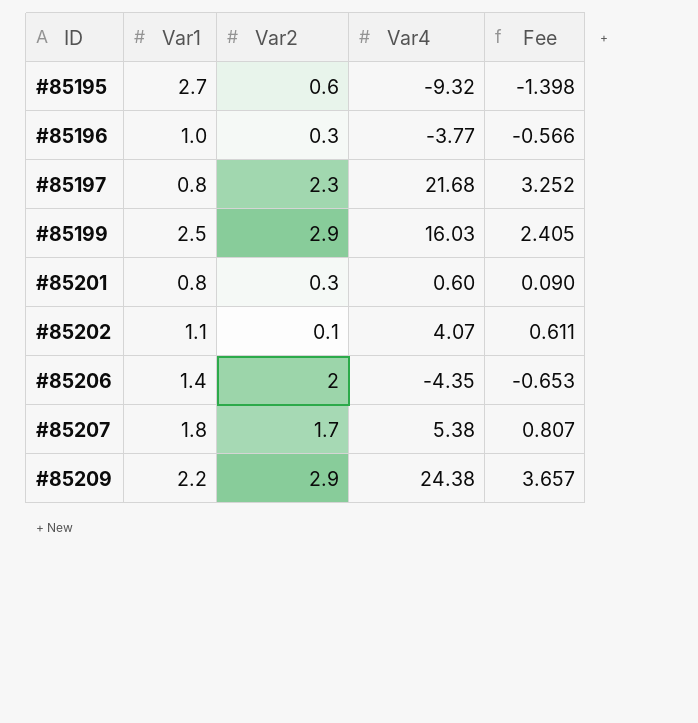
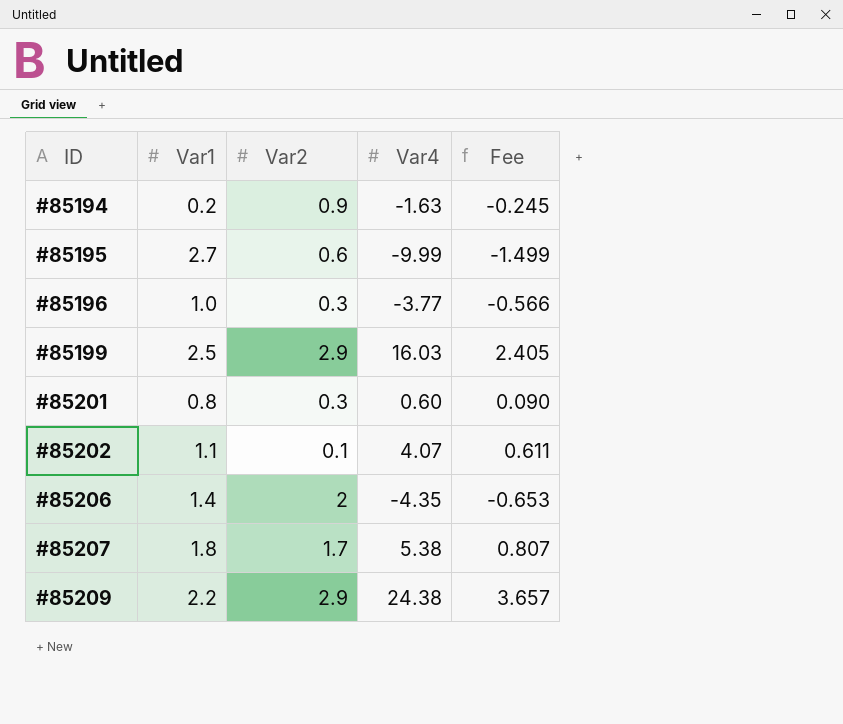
row #85197: 0.8 | 2.3 | 21.68 | 3.252 -> none
row #85194: none -> 0.2 | 0.9 | -1.63 | -0.245
#85195 | Var4: -9.32 -> -9.99
#85195 | Fee: -1.398 -> -1.499

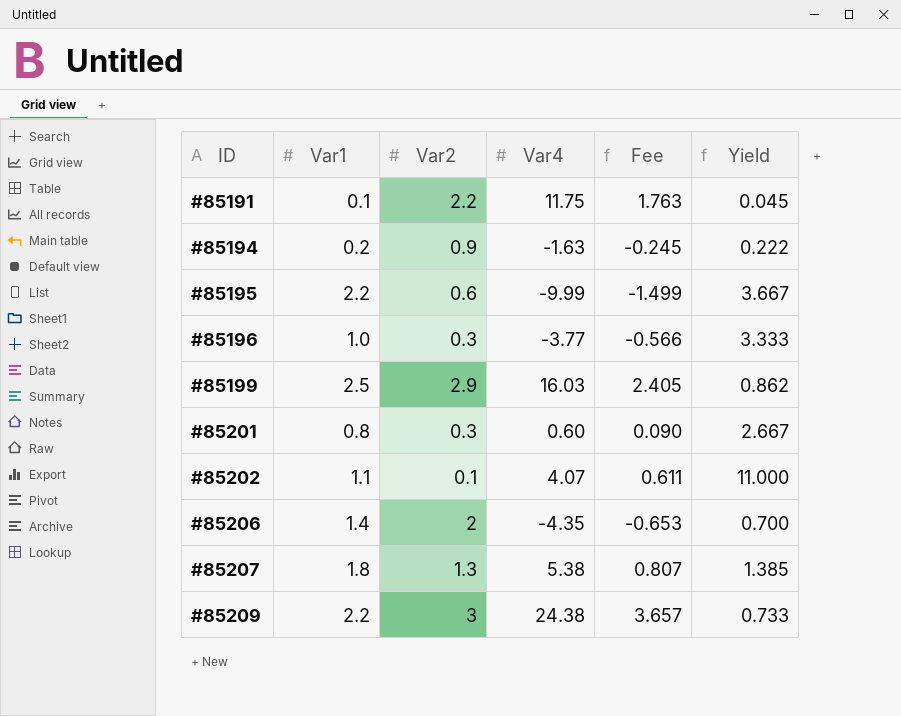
column Yield | formula: none -> [Var1] / [Var2]
row #85191: none -> 0.1 | 2.2 | 11.75 | 1.763 | 0.045
#85195 | Var1: 2.7 -> 2.2
#85207 | Var2: 1.7 -> 1.3
#85209 | Var2: 2.9 -> 3

